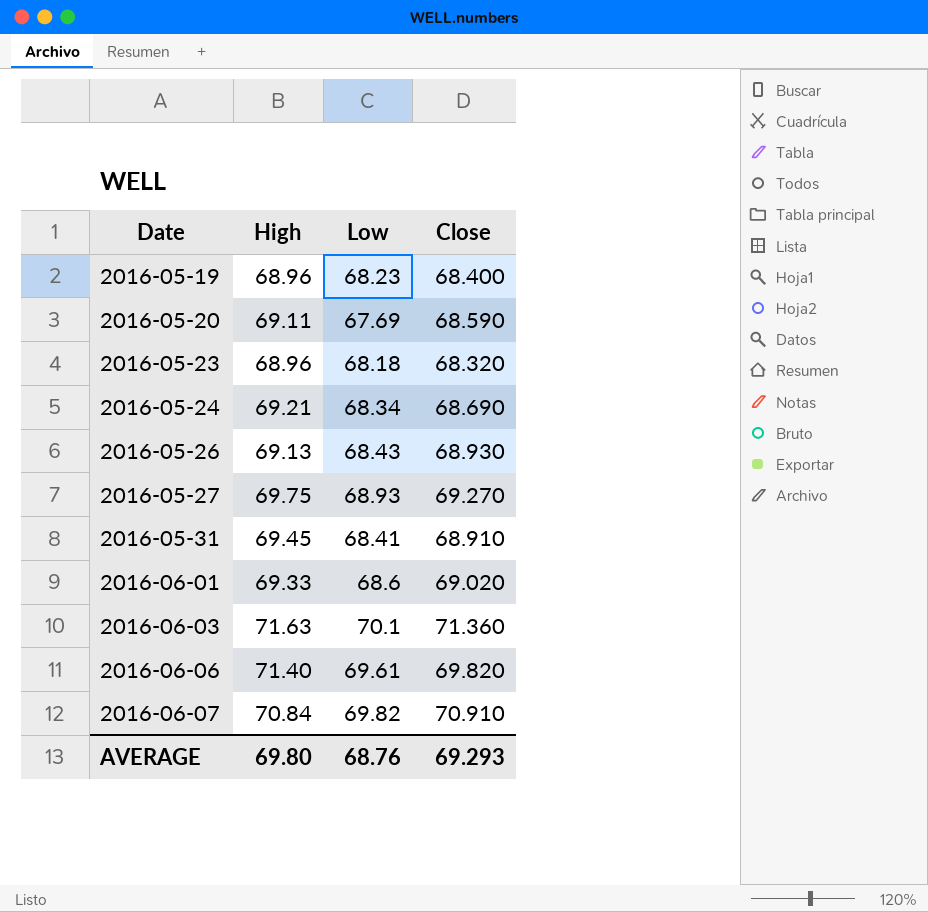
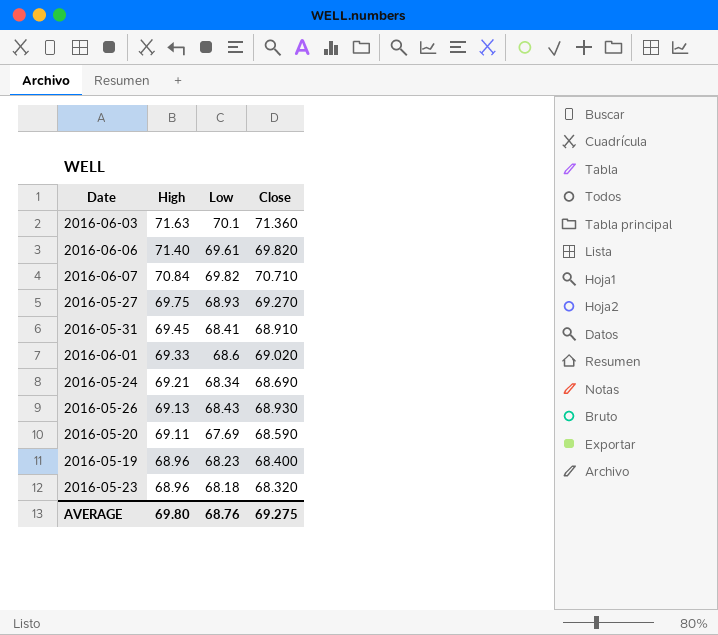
row order: Date ascending -> High descending
2016-06-07 | Close: 70.910 -> 70.710
AVERAGE | Close: 69.293 -> 69.275

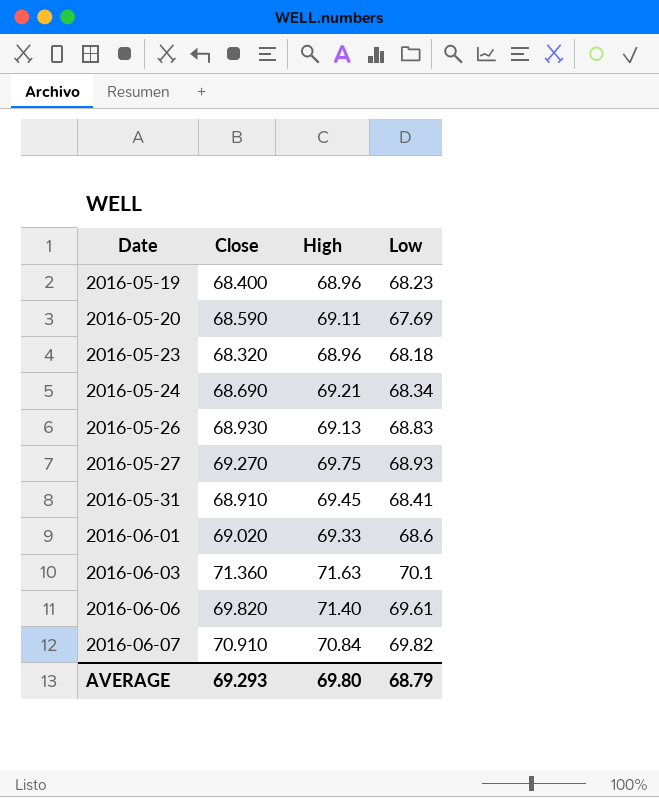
row order: High descending -> Date ascending
column Close | position: 4 -> 2
2016-05-26 | Low: 68.43 -> 68.83
2016-06-07 | Close: 70.710 -> 70.910
AVERAGE | Close: 69.275 -> 69.293
AVERAGE | Low: 68.76 -> 68.79

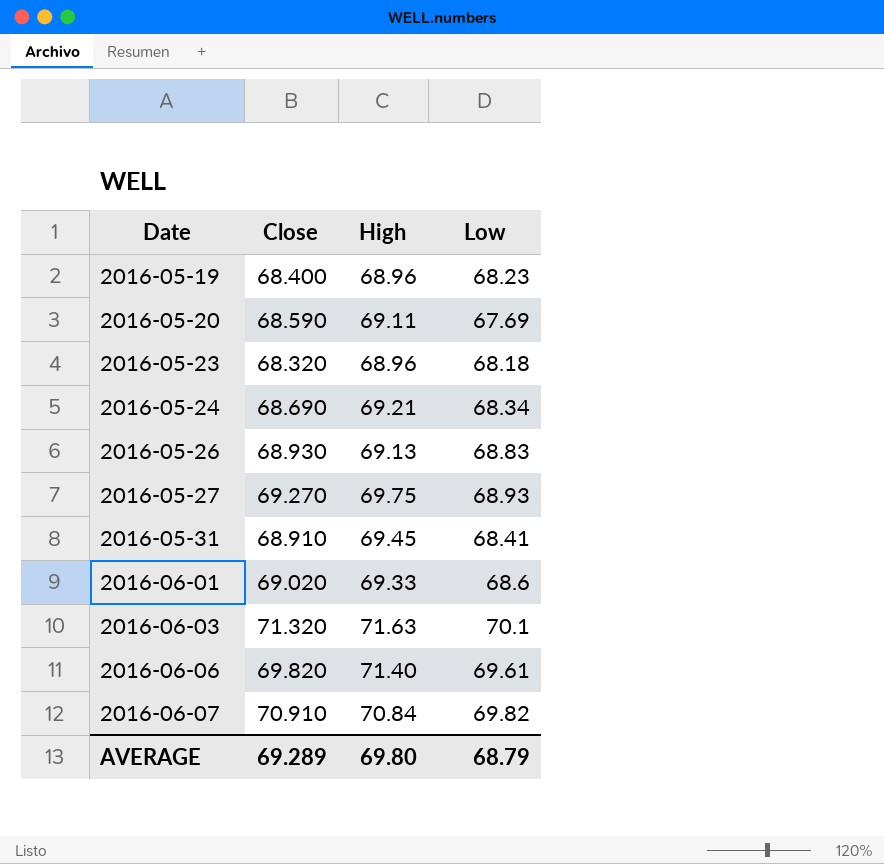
2016-06-03 | Close: 71.360 -> 71.320
AVERAGE | Close: 69.293 -> 69.289

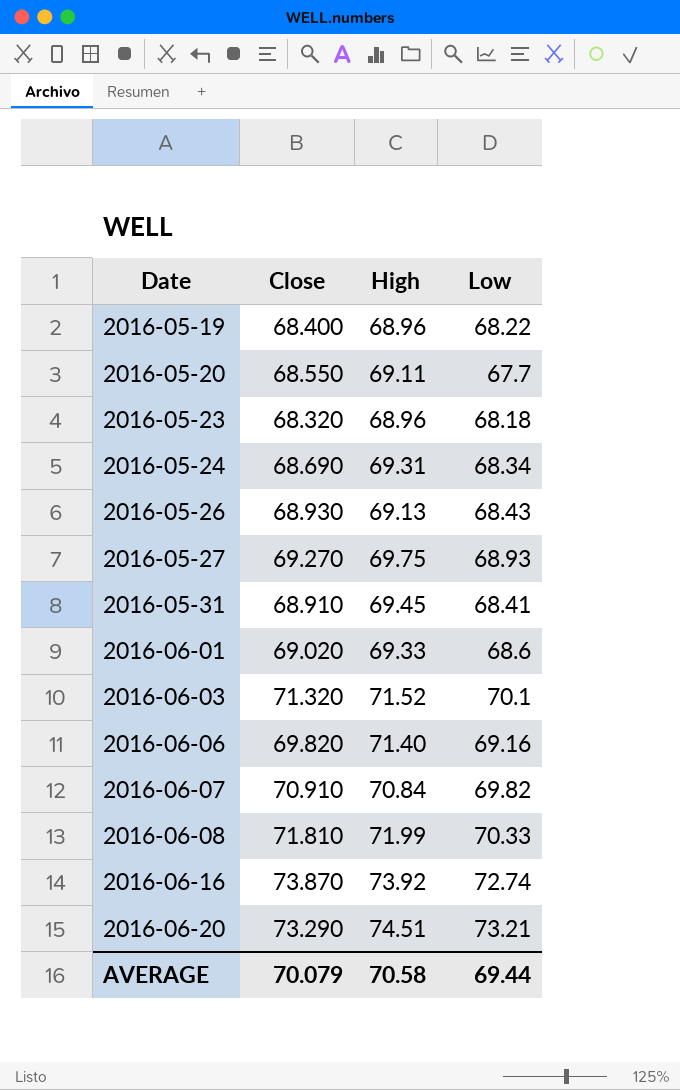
2016-05-19 | Low: 68.23 -> 68.22
2016-05-20 | Close: 68.590 -> 68.550
2016-05-20 | Low: 67.69 -> 67.7
2016-05-24 | High: 69.21 -> 69.31
2016-05-26 | Low: 68.83 -> 68.43
2016-06-03 | High: 71.63 -> 71.52
2016-06-06 | Low: 69.61 -> 69.16
row 2016-06-08: none -> 71.810 | 71.99 | 70.33
row 2016-06-16: none -> 73.870 | 73.92 | 72.74
row 2016-06-20: none -> 73.290 | 74.51 | 73.21
AVERAGE | Close: 69.289 -> 70.079
AVERAGE | High: 69.80 -> 70.58
AVERAGE | Low: 68.79 -> 69.44

